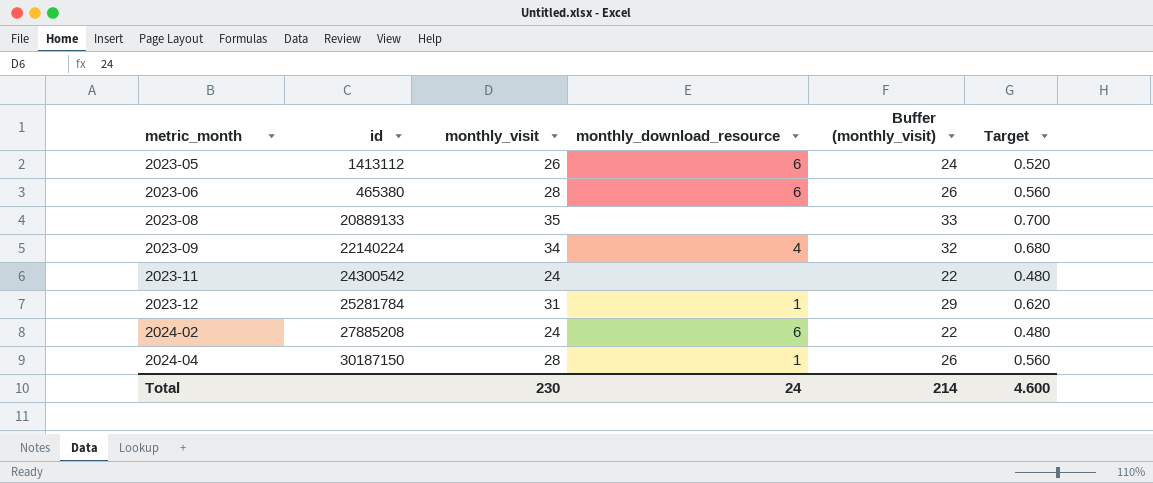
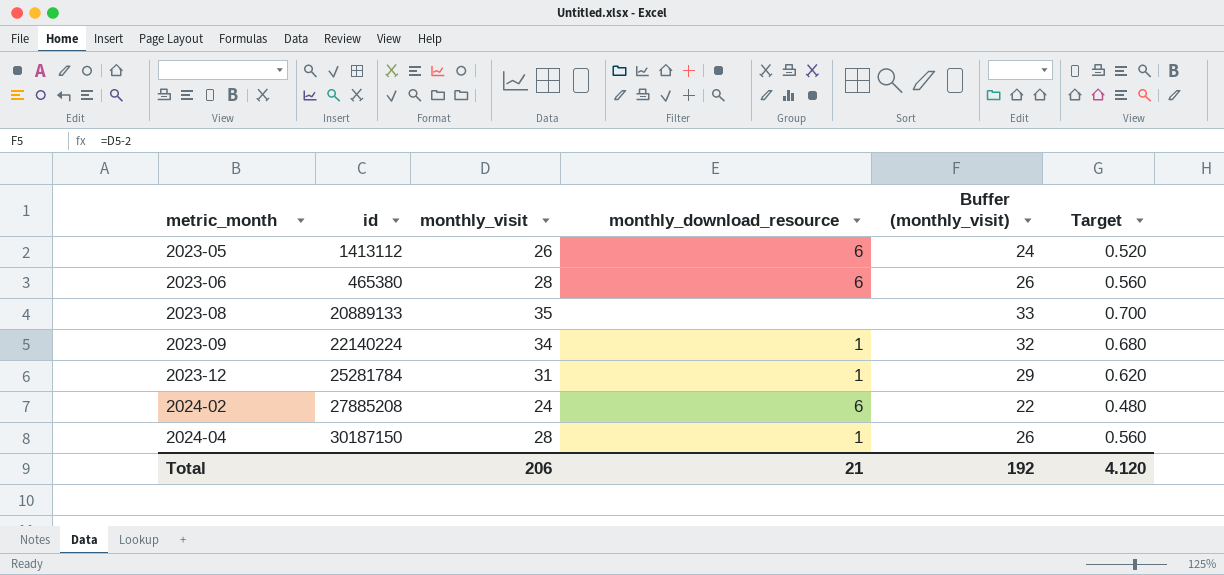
row 2023-11: 24300542 | 24 | none | 22 | 0.480 -> none
2023-09 | monthly_download_resource: 4 -> 1
Total | monthly_visit: 230 -> 206
Total | monthly_download_resource: 24 -> 21
Total | Buffer (monthly_visit): 214 -> 192
Total | Target: 4.600 -> 4.120

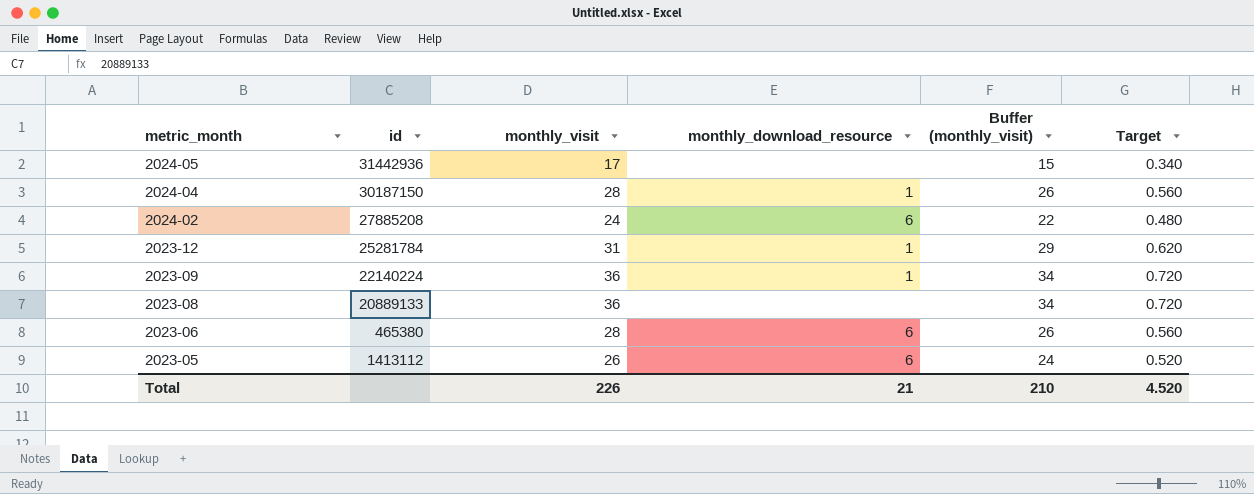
row order: metric_month ascending -> metric_month descending
row 2024-05: none -> 31442936 | 17 | none | 15 | 0.340
2023-09 | monthly_visit: 34 -> 36
2023-09 | Buffer (monthly_visit): 32 -> 34
2023-09 | Target: 0.680 -> 0.720
2023-08 | monthly_visit: 35 -> 36
2023-08 | Buffer (monthly_visit): 33 -> 34
2023-08 | Target: 0.700 -> 0.720
Total | monthly_visit: 206 -> 226
Total | Buffer (monthly_visit): 192 -> 210
Total | Target: 4.120 -> 4.520

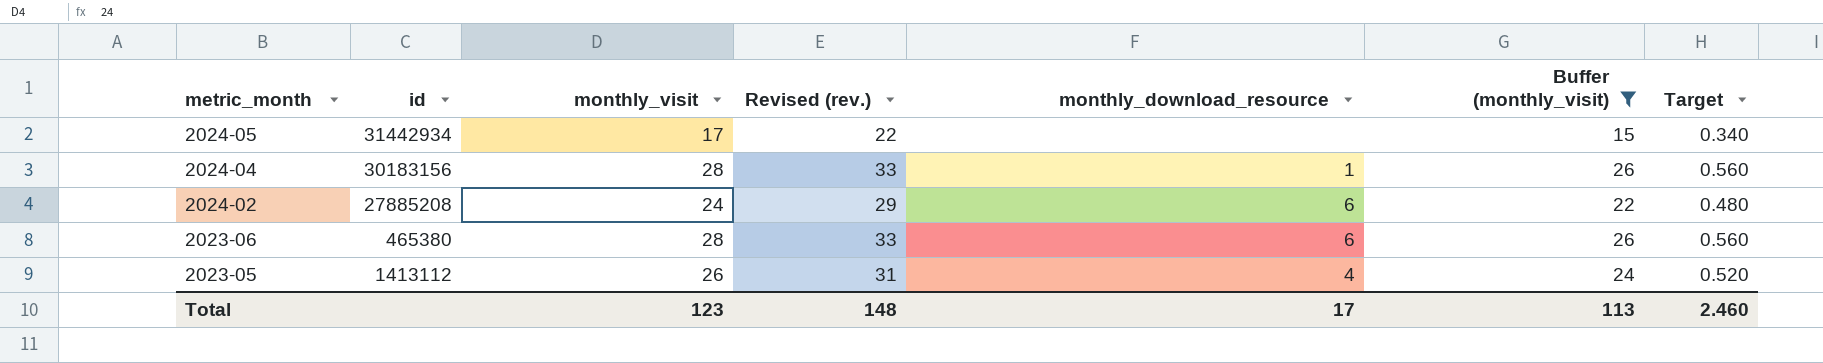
filter: none -> Buffer (monthly_visit) <= 26
column Revised (rev.) | formula: none -> [monthly_visit] + 5
2024-05 | id: 31442936 -> 31442934
2024-04 | id: 30187150 -> 30183156
2023-05 | monthly_download_resource: 6 -> 4
Total | monthly_visit: 226 -> 123
Total | monthly_download_resource: 21 -> 17
Total | Buffer (monthly_visit): 210 -> 113
Total | Target: 4.520 -> 2.460

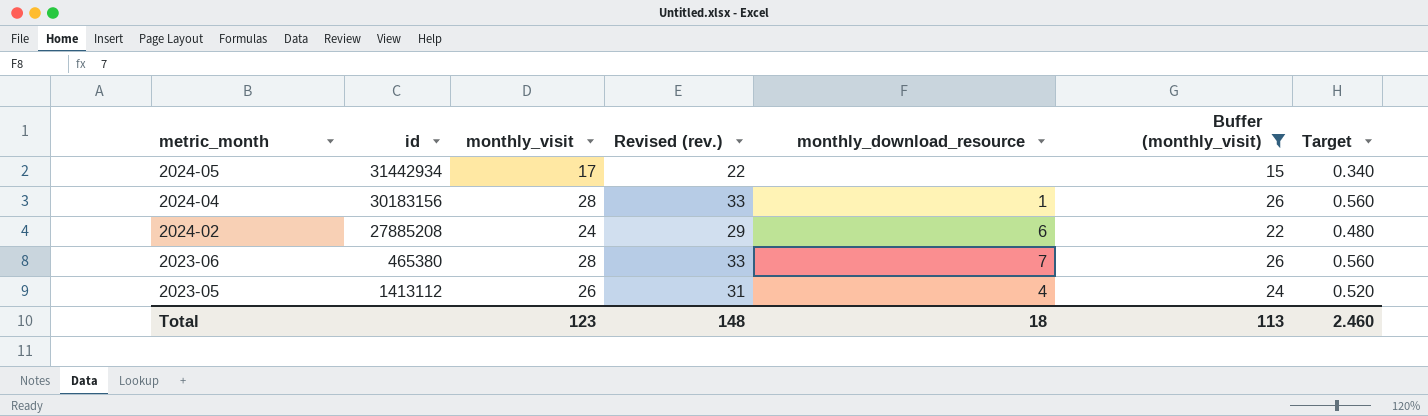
2023-06 | monthly_download_resource: 6 -> 7
Total | monthly_download_resource: 17 -> 18

